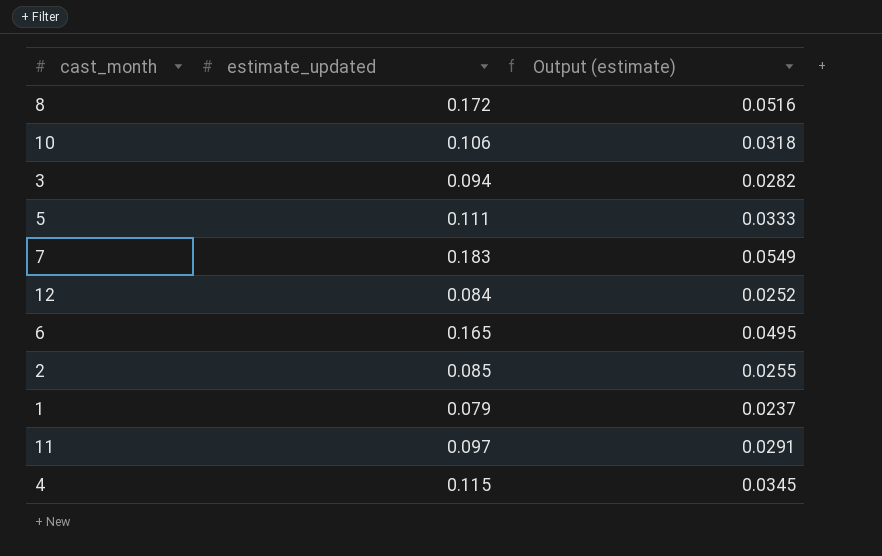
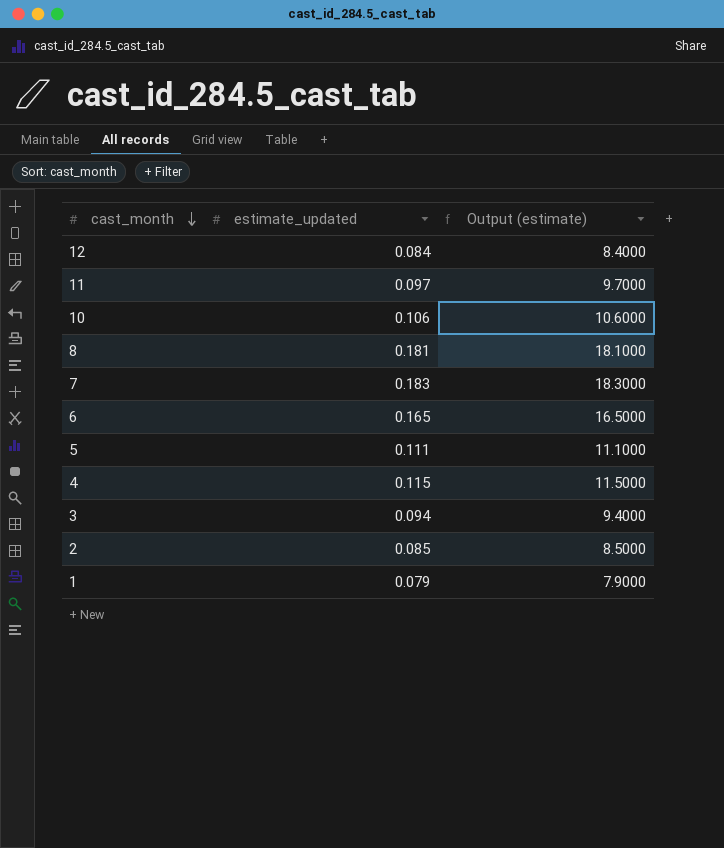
row order: none -> cast_month descending
column Output (estimate) | formula: [estimate_updated] * 0.3 -> [estimate_updated] * 100
8 | estimate_updated: 0.172 -> 0.181

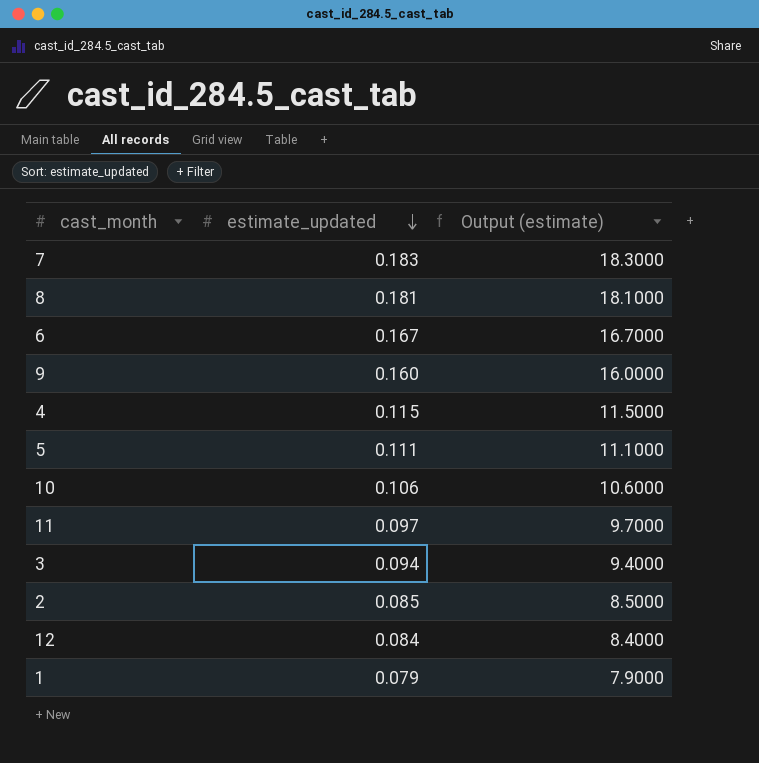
row order: cast_month descending -> estimate_updated descending
6 | estimate_updated: 0.165 -> 0.167
6 | Output (estimate): 16.5000 -> 16.7000
row 9: none -> 0.160 | 16.0000

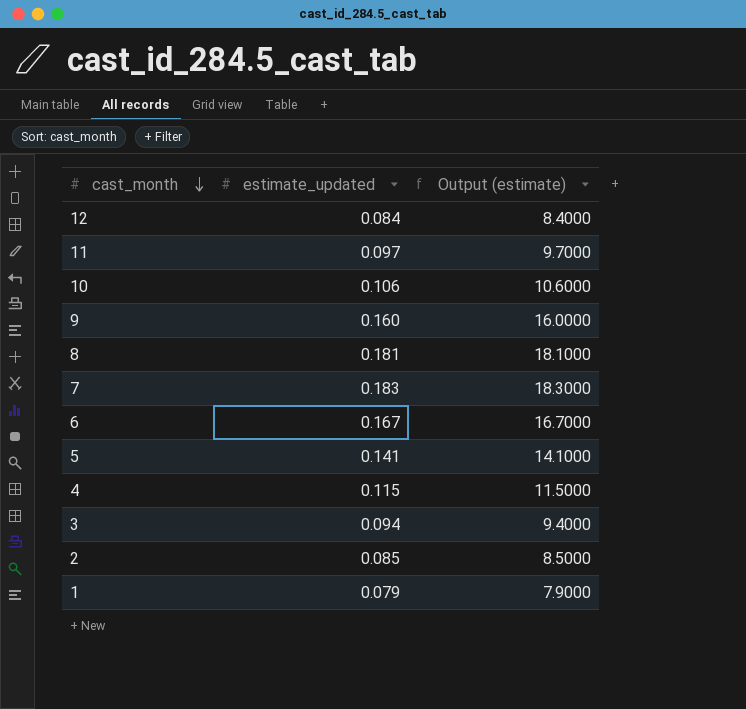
row order: estimate_updated descending -> cast_month descending
5 | estimate_updated: 0.111 -> 0.141
5 | Output (estimate): 11.1000 -> 14.1000

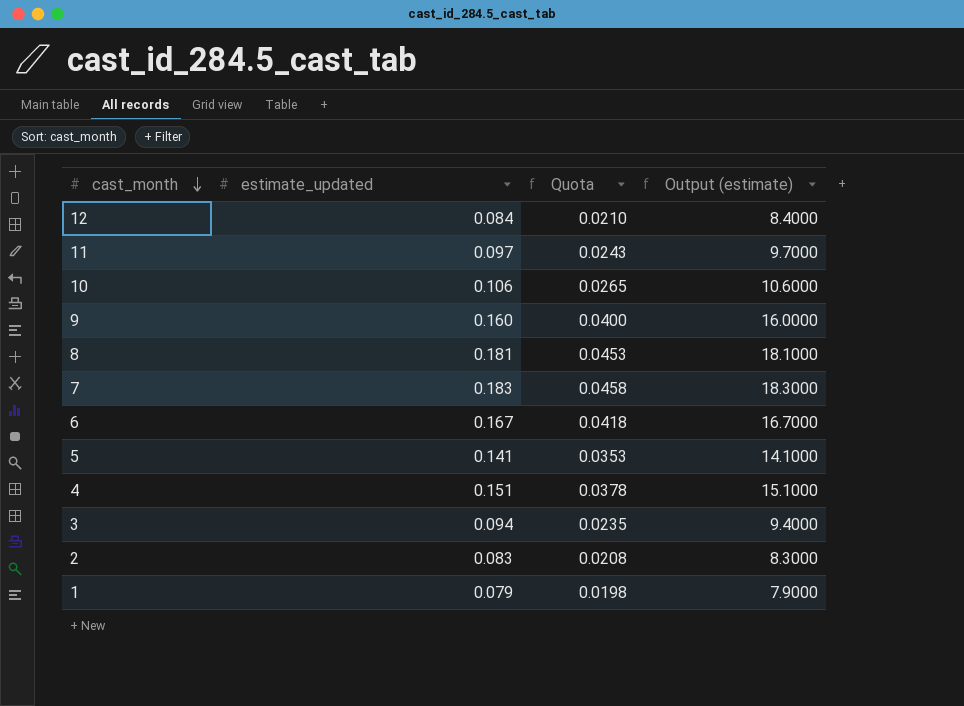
column Quota | formula: none -> [estimate_updated] * 0.25
4 | estimate_updated: 0.115 -> 0.151
4 | Output (estimate): 11.5000 -> 15.1000
2 | estimate_updated: 0.085 -> 0.083
2 | Output (estimate): 8.5000 -> 8.3000

